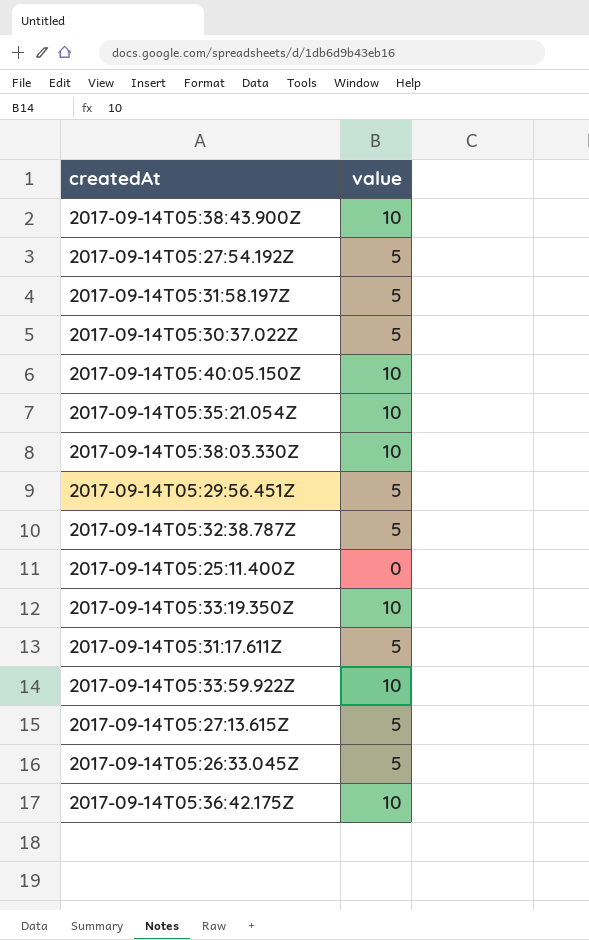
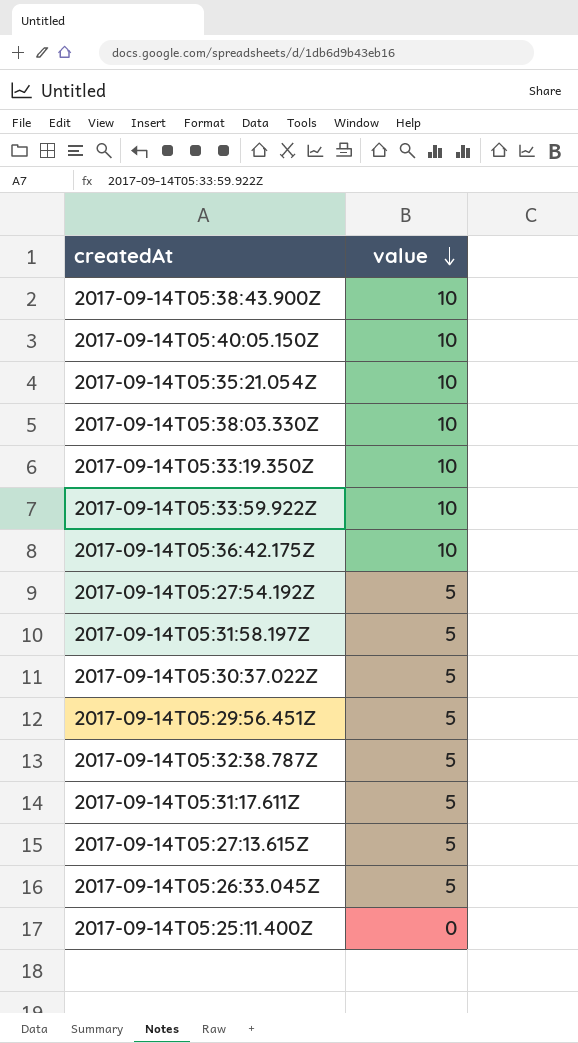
row order: none -> value descending

